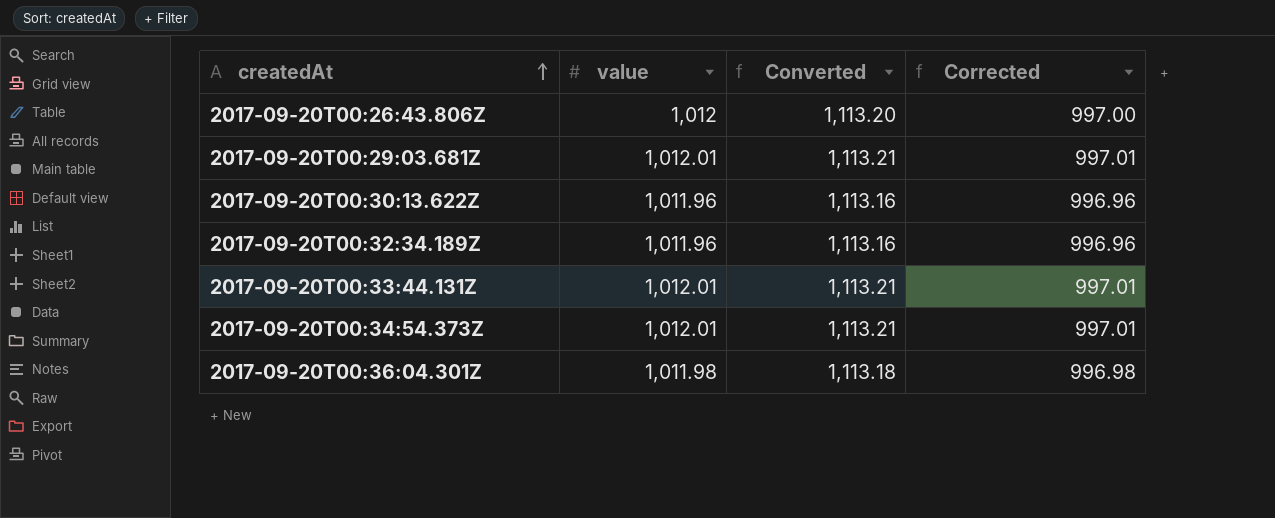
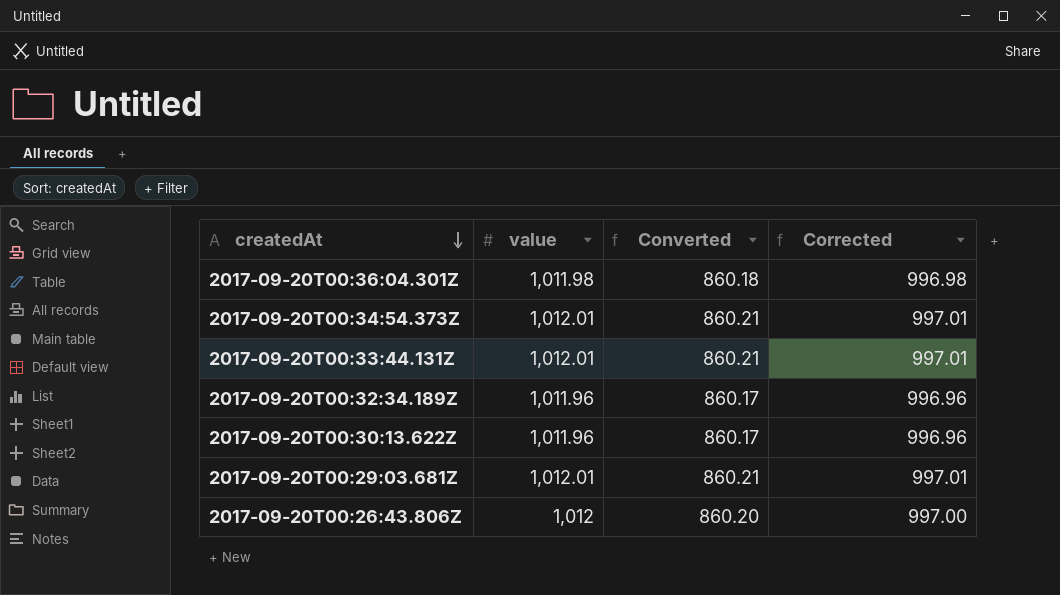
row order: createdAt ascending -> createdAt descending
column Converted | formula: [value] * 1.1 -> [value] * 0.85

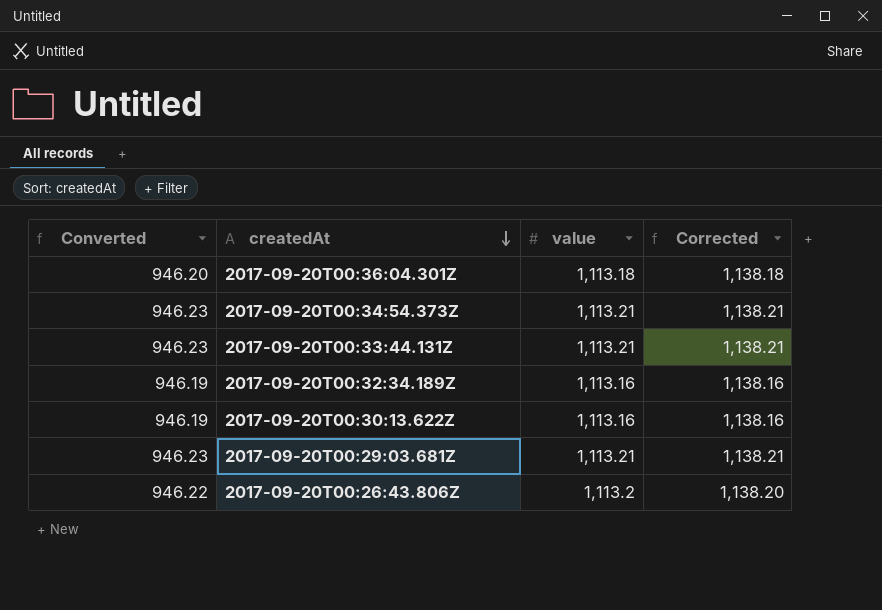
column Converted | position: 3 -> 1
column Corrected | formula: [value] - 15 -> [value] + 25
2017-09-20T00:36:04.301Z | Converted: 860.18 -> 946.20
2017-09-20T00:36:04.301Z | value: 1,011.98 -> 1,113.18
2017-09-20T00:34:54.373Z | Converted: 860.21 -> 946.23
2017-09-20T00:34:54.373Z | value: 1,012.01 -> 1,113.21
2017-09-20T00:33:44.131Z | Converted: 860.21 -> 946.23
2017-09-20T00:33:44.131Z | value: 1,012.01 -> 1,113.21
2017-09-20T00:32:34.189Z | Converted: 860.17 -> 946.19
2017-09-20T00:32:34.189Z | value: 1,011.96 -> 1,113.16
2017-09-20T00:30:13.622Z | Converted: 860.17 -> 946.19
2017-09-20T00:30:13.622Z | value: 1,011.96 -> 1,113.16
2017-09-20T00:29:03.681Z | Converted: 860.21 -> 946.23
2017-09-20T00:29:03.681Z | value: 1,012.01 -> 1,113.21
2017-09-20T00:26:43.806Z | Converted: 860.20 -> 946.22
2017-09-20T00:26:43.806Z | value: 1,012 -> 1,113.2

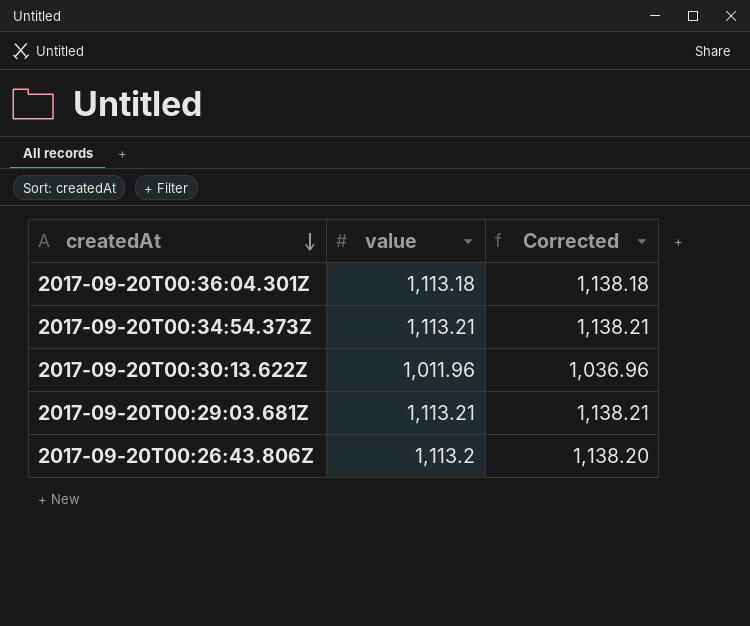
column Converted | formula: [value] * 0.85 -> none
row 2017-09-20T00:33:44.131Z: 946.23 | 1,113.21 | 1,138.21 -> none
row 2017-09-20T00:32:34.189Z: 946.19 | 1,113.16 | 1,138.16 -> none
2017-09-20T00:30:13.622Z | value: 1,113.16 -> 1,011.96
2017-09-20T00:30:13.622Z | Corrected: 1,138.16 -> 1,036.96

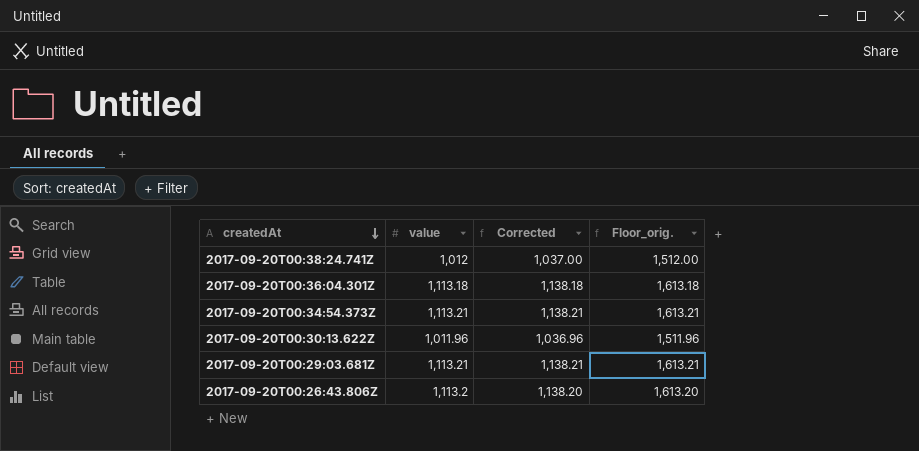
column Floor_orig. | formula: none -> [value] + 500
row 2017-09-20T00:38:24.741Z: none -> 1,012 | 1,037.00 | 1,512.00

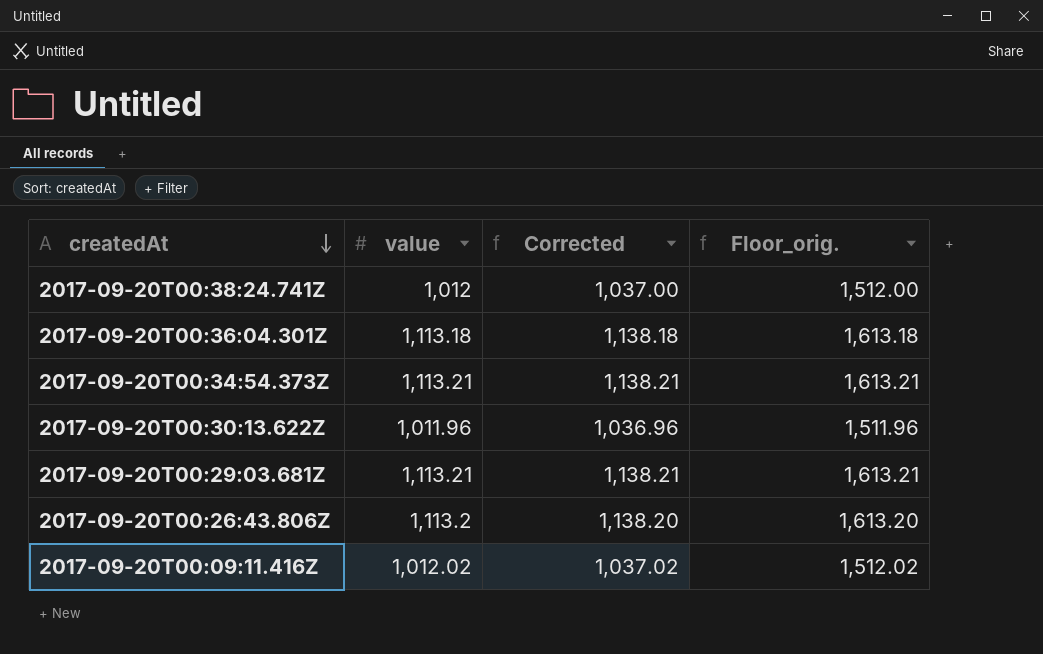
row 2017-09-20T00:09:11.416Z: none -> 1,012.02 | 1,037.02 | 1,512.02

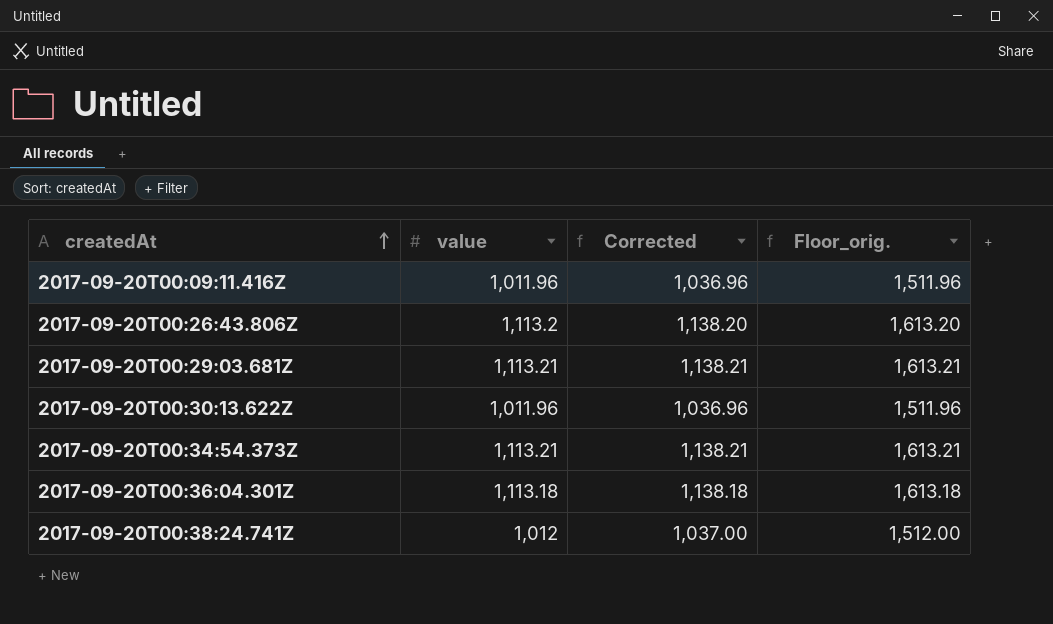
row order: createdAt descending -> createdAt ascending
2017-09-20T00:09:11.416Z | value: 1,012.02 -> 1,011.96
2017-09-20T00:09:11.416Z | Corrected: 1,037.02 -> 1,036.96
2017-09-20T00:09:11.416Z | Floor_orig.: 1,512.02 -> 1,511.96

